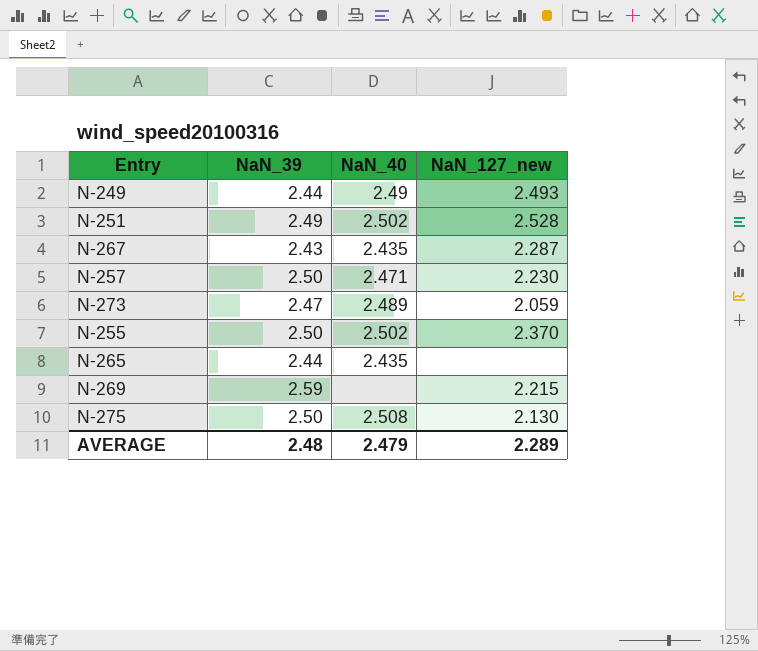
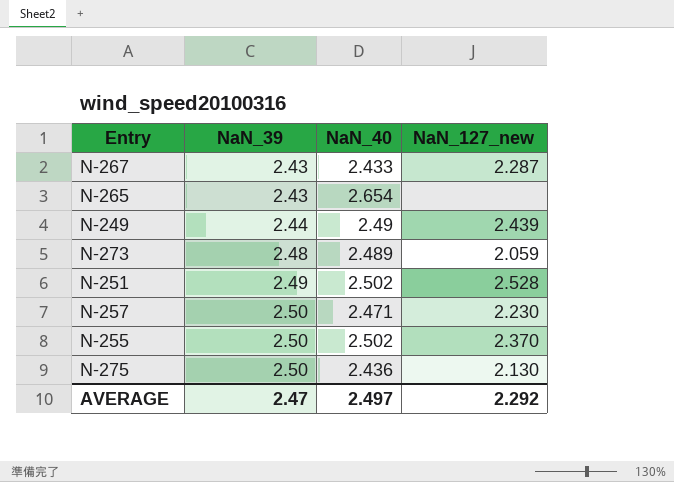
row order: none -> NaN_39 ascending
row N-269: 2.59 | none | 2.215 -> none
N-267 | NaN_40: 2.435 -> 2.433
N-265 | NaN_39: 2.44 -> 2.43
N-265 | NaN_40: 2.435 -> 2.654
N-249 | NaN_127_new: 2.493 -> 2.439
N-273 | NaN_39: 2.47 -> 2.48
N-275 | NaN_40: 2.508 -> 2.436
AVERAGE | NaN_39: 2.48 -> 2.47
AVERAGE | NaN_40: 2.479 -> 2.497
AVERAGE | NaN_127_new: 2.289 -> 2.292

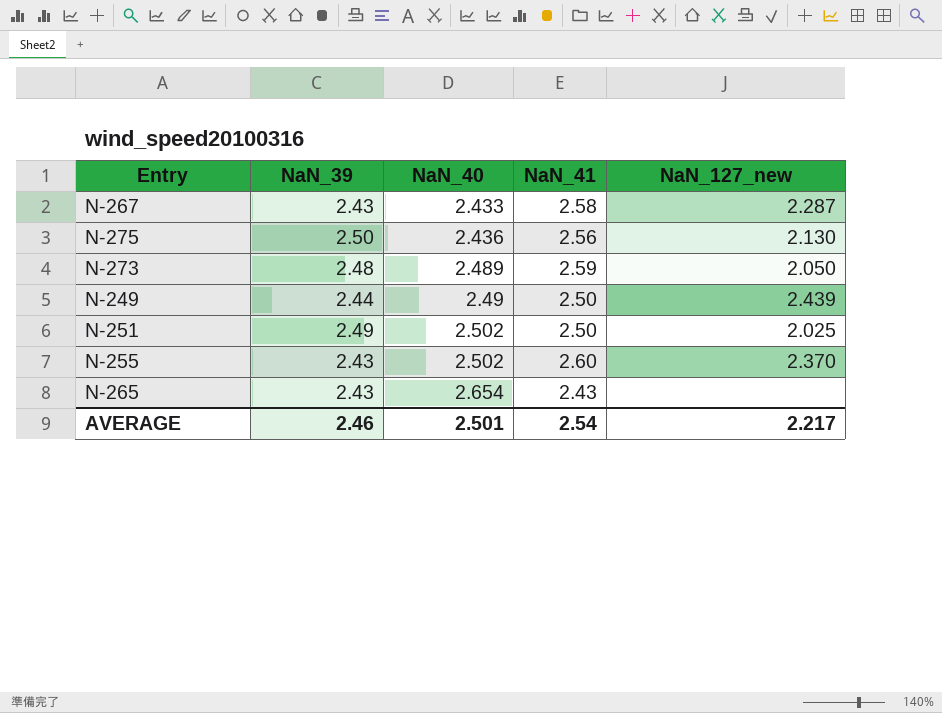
row order: NaN_39 ascending -> NaN_40 ascending
column NaN_41 | position: none -> 4
row N-257: 2.50 | 2.471 | 2.230 -> none
N-273 | NaN_127_new: 2.059 -> 2.050
N-251 | NaN_127_new: 2.528 -> 2.025
N-255 | NaN_39: 2.50 -> 2.43
AVERAGE | NaN_39: 2.47 -> 2.46
AVERAGE | NaN_40: 2.497 -> 2.501
AVERAGE | NaN_127_new: 2.292 -> 2.217

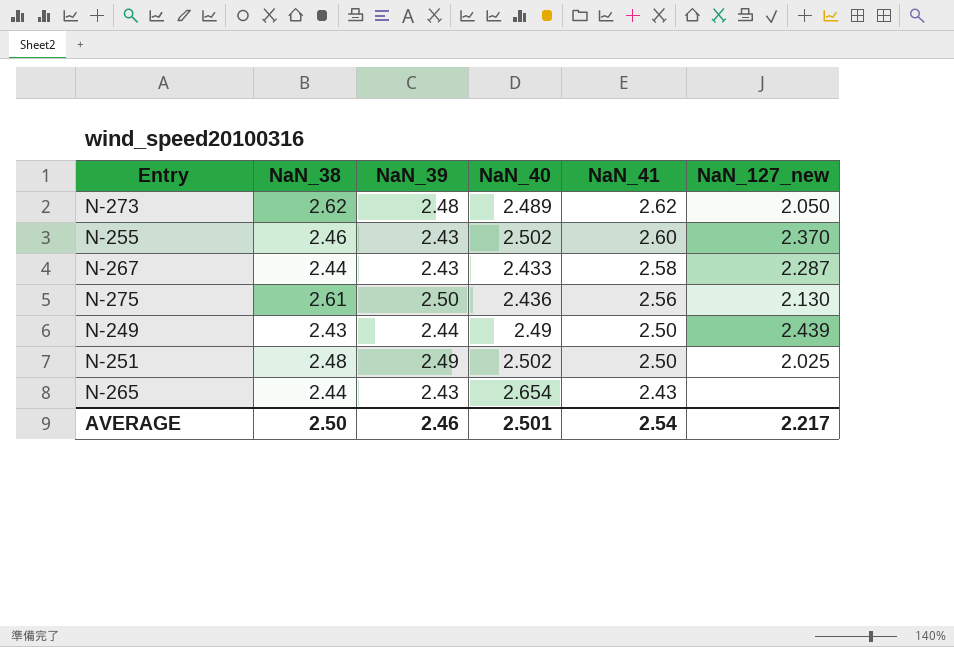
row order: NaN_40 ascending -> NaN_41 descending
column NaN_38 | position: none -> 2
N-273 | NaN_41: 2.59 -> 2.62

